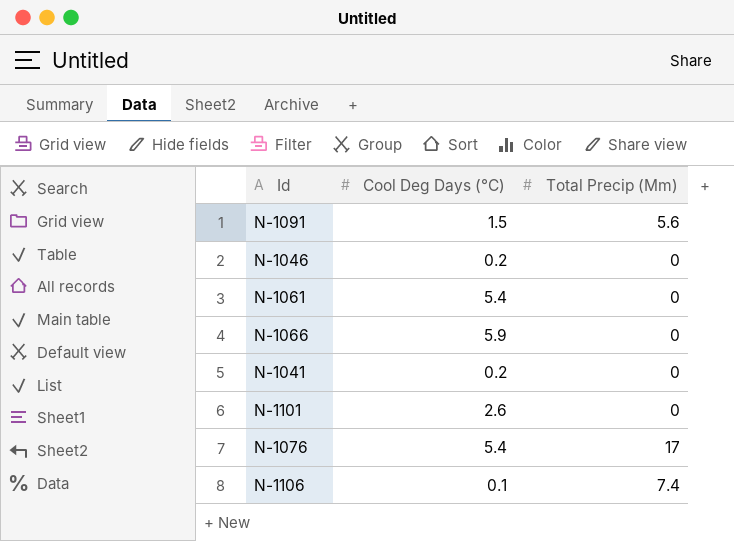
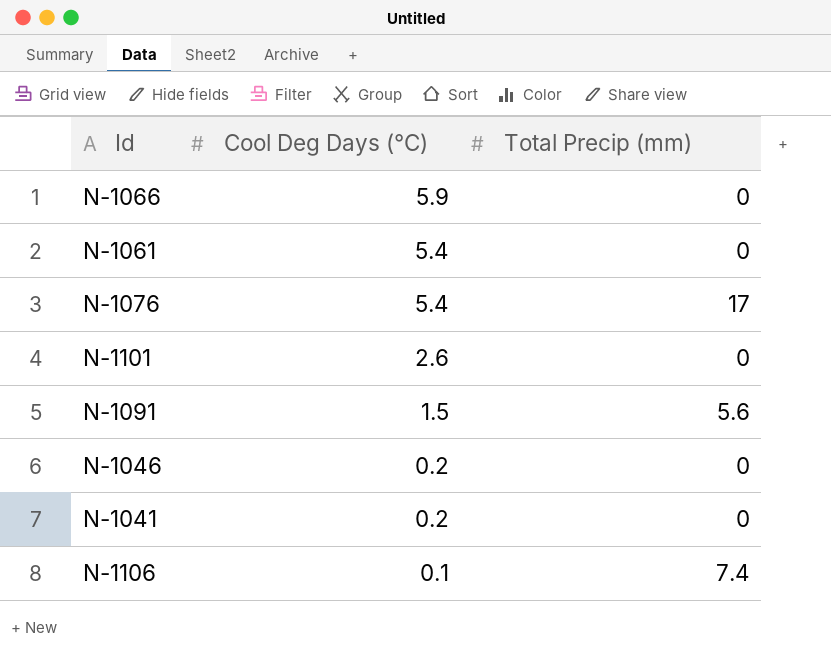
row order: none -> Cool Deg Days (°C) descending
column name: Total Precip (Mm) -> Total Precip (mm)

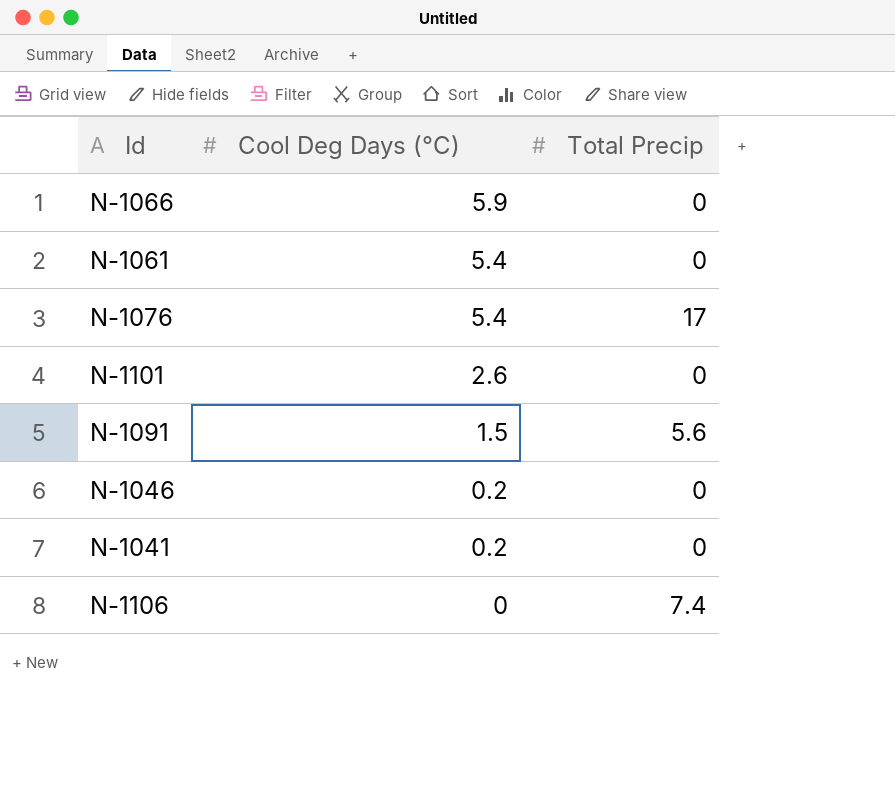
column name: Total Precip (mm) -> Total Precip
N-1106 | Cool Deg Days (°C): 0.1 -> 0

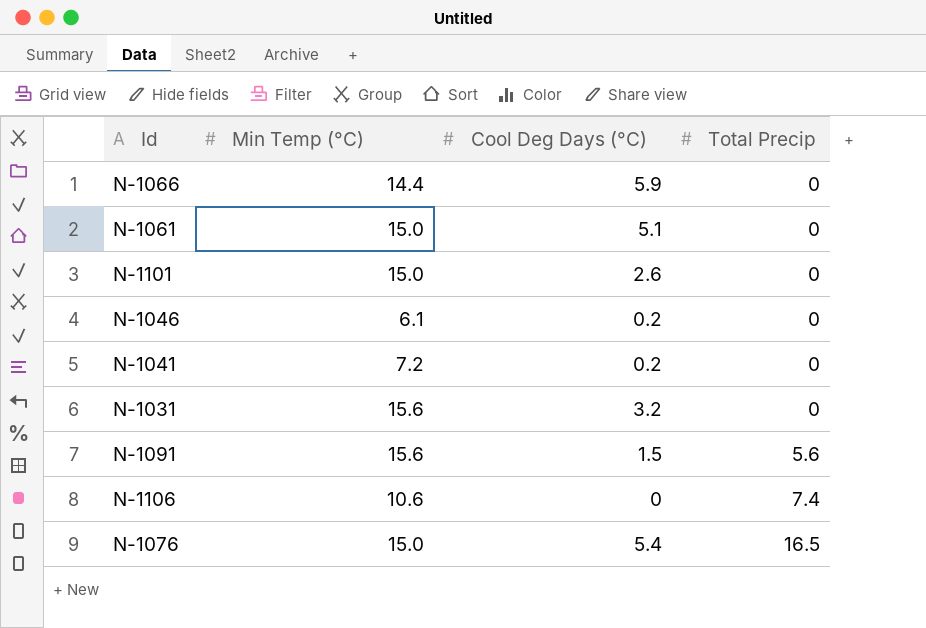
row order: Cool Deg Days (°C) descending -> Total Precip ascending
column Min Temp (°C) | position: none -> 2
N-1061 | Cool Deg Days (°C): 5.4 -> 5.1
row N-1031: none -> 15.6 | 3.2 | 0
N-1076 | Total Precip: 17 -> 16.5

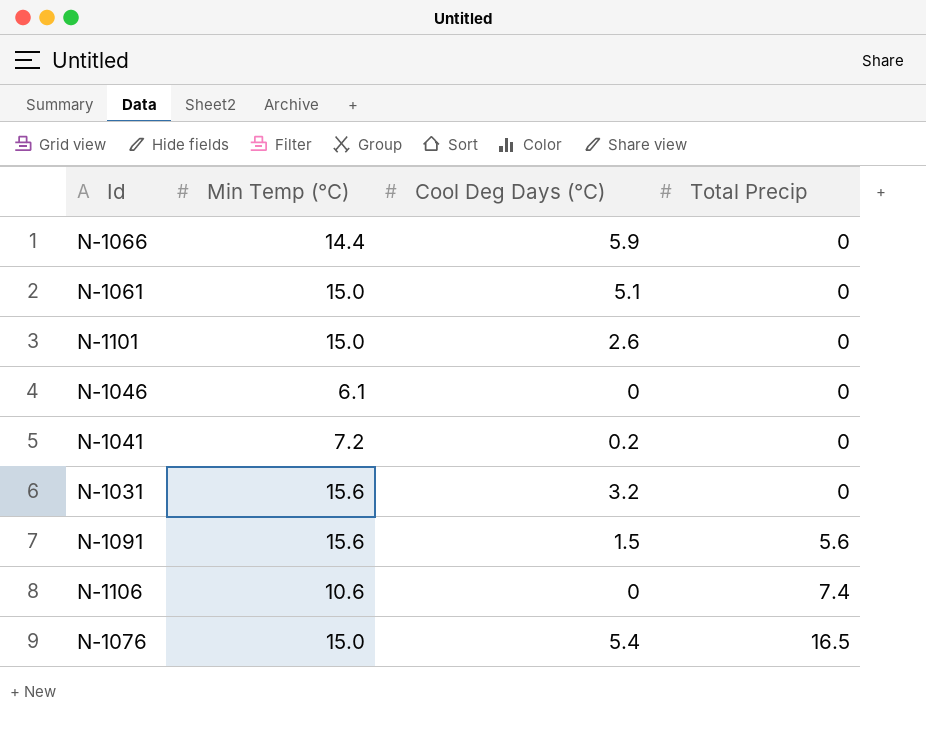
N-1046 | Cool Deg Days (°C): 0.2 -> 0

